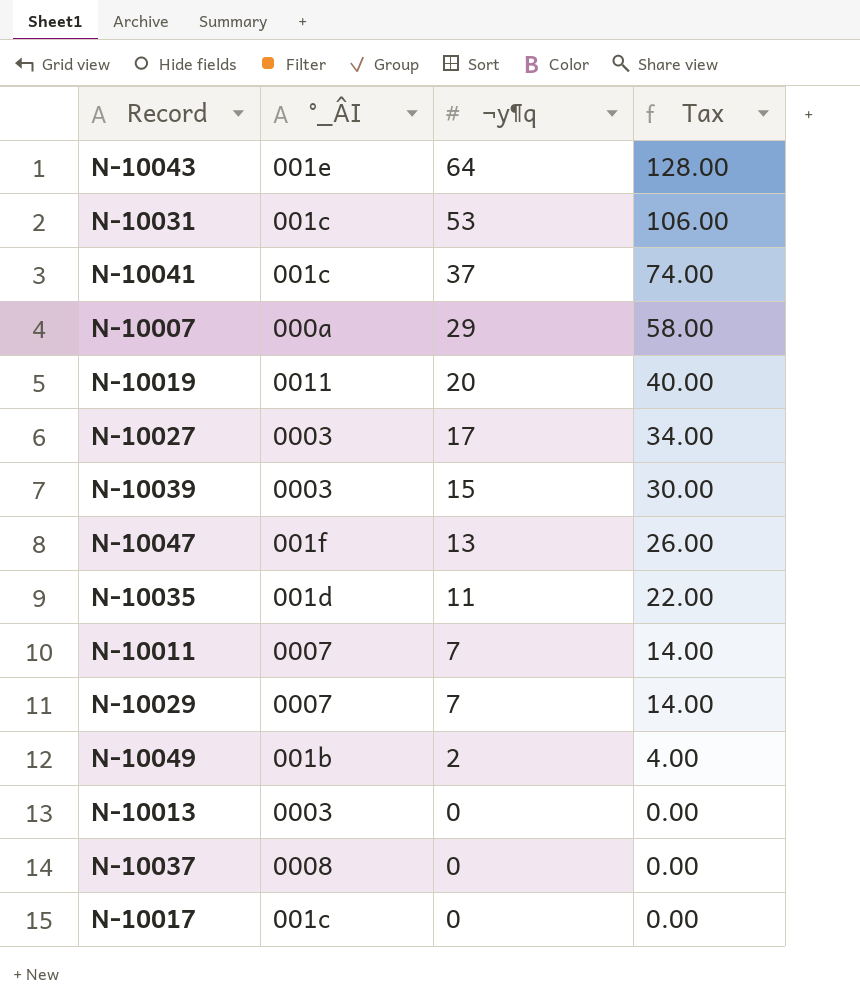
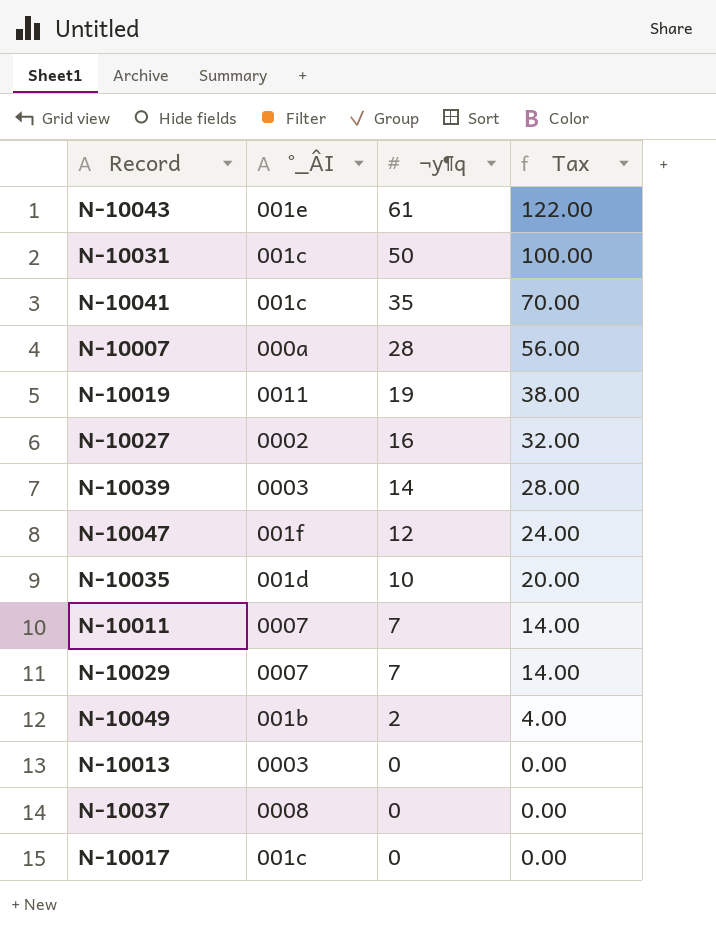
N-10043 | ¬y¶q: 64 -> 61
N-10043 | Tax: 128.00 -> 122.00
N-10031 | ¬y¶q: 53 -> 50
N-10031 | Tax: 106.00 -> 100.00
N-10041 | ¬y¶q: 37 -> 35
N-10041 | Tax: 74.00 -> 70.00
N-10007 | ¬y¶q: 29 -> 28
N-10007 | Tax: 58.00 -> 56.00
N-10019 | ¬y¶q: 20 -> 19
N-10019 | Tax: 40.00 -> 38.00
N-10027 | °_ÂI: 0003 -> 0002
N-10027 | ¬y¶q: 17 -> 16
N-10027 | Tax: 34.00 -> 32.00
N-10039 | ¬y¶q: 15 -> 14
N-10039 | Tax: 30.00 -> 28.00
N-10047 | ¬y¶q: 13 -> 12
N-10047 | Tax: 26.00 -> 24.00
N-10035 | ¬y¶q: 11 -> 10
N-10035 | Tax: 22.00 -> 20.00

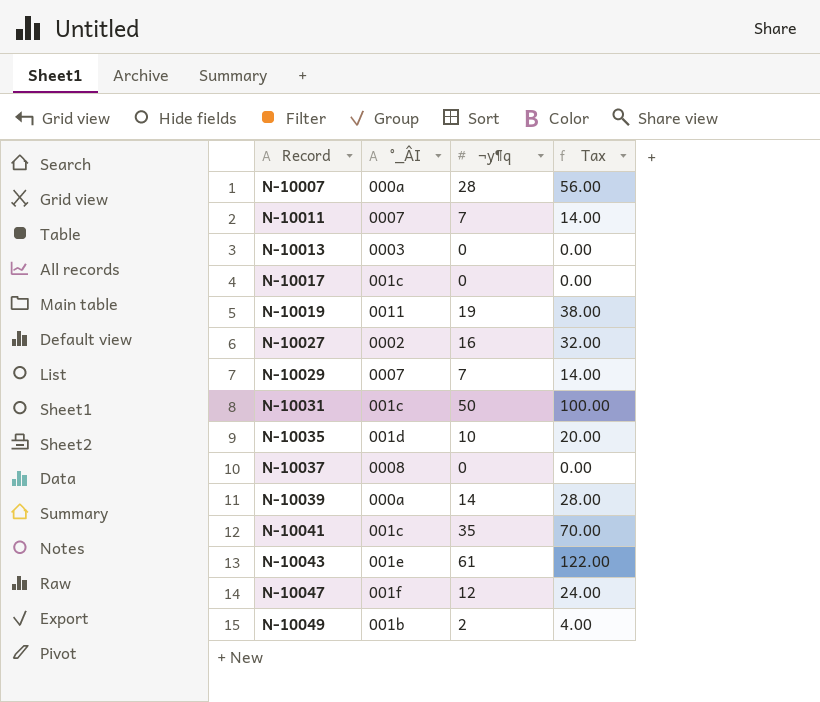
row order: ¬y¶q descending -> Record ascending
N-10039 | °_ÂI: 0003 -> 000a

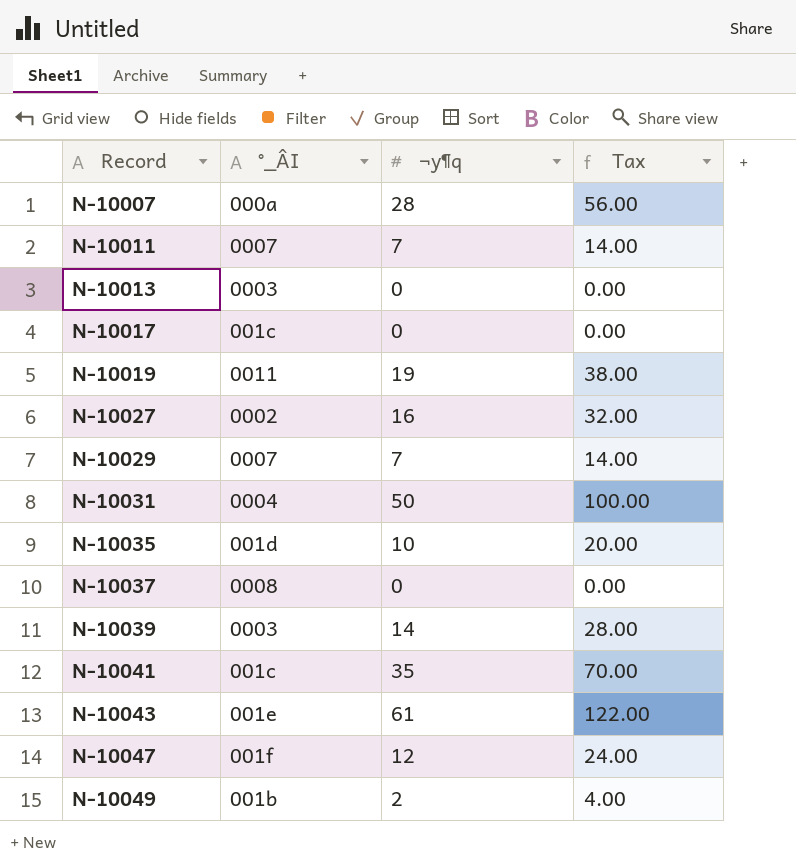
N-10031 | °_ÂI: 001c -> 0004
N-10039 | °_ÂI: 000a -> 0003

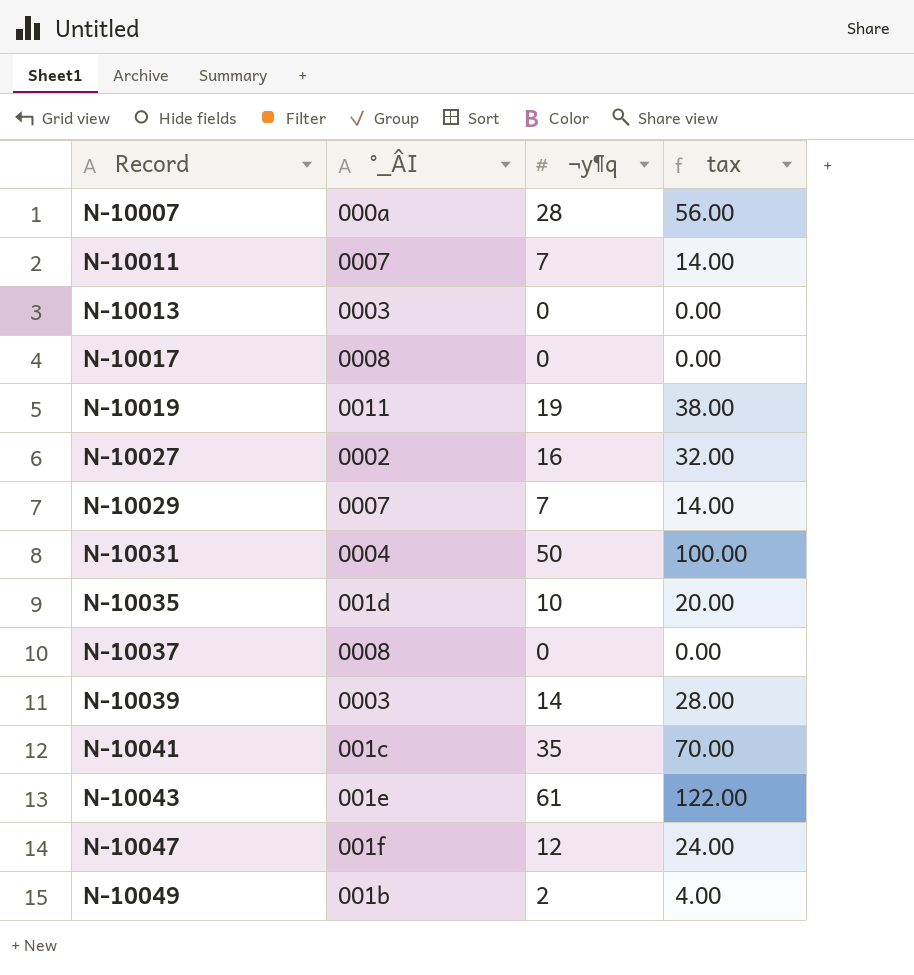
column name: Tax -> tax
N-10017 | °_ÂI: 001c -> 0008

